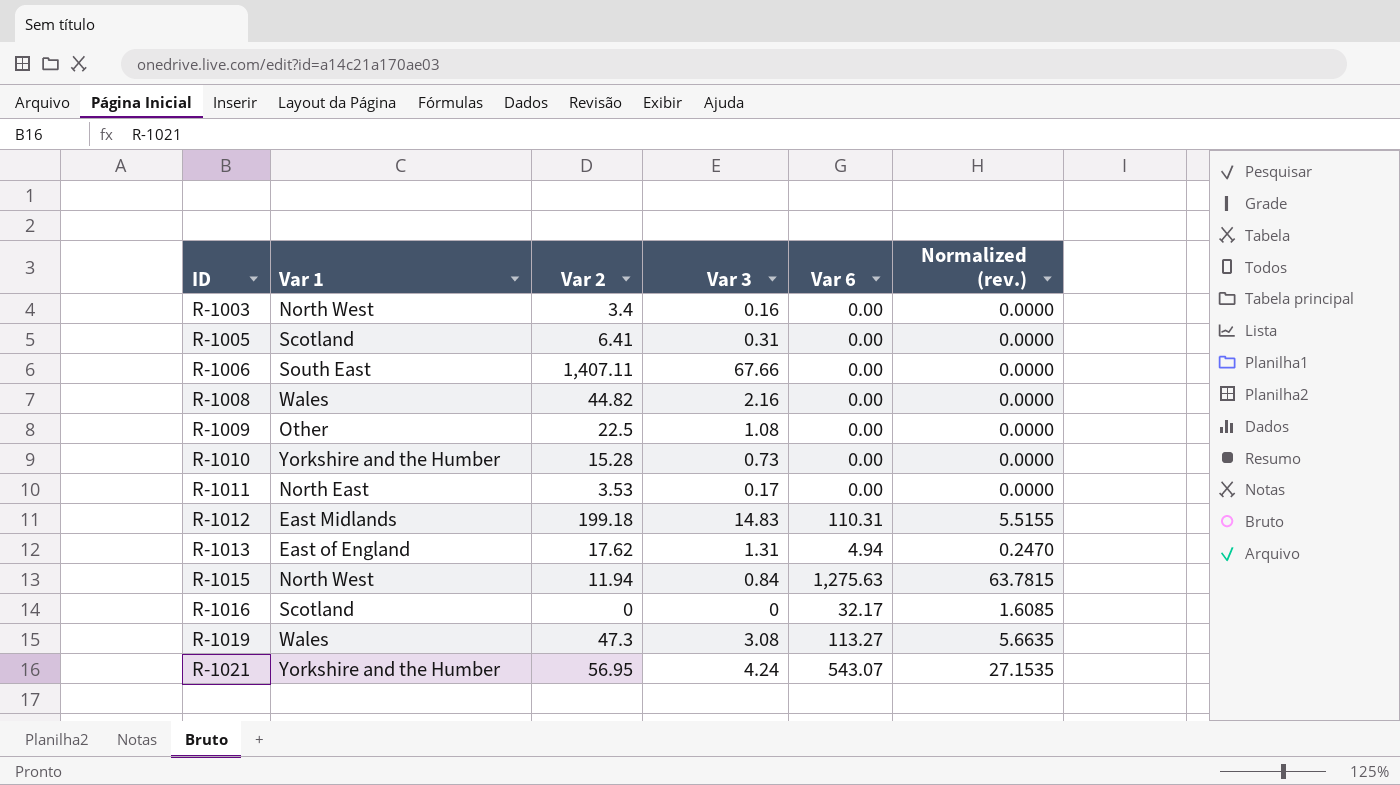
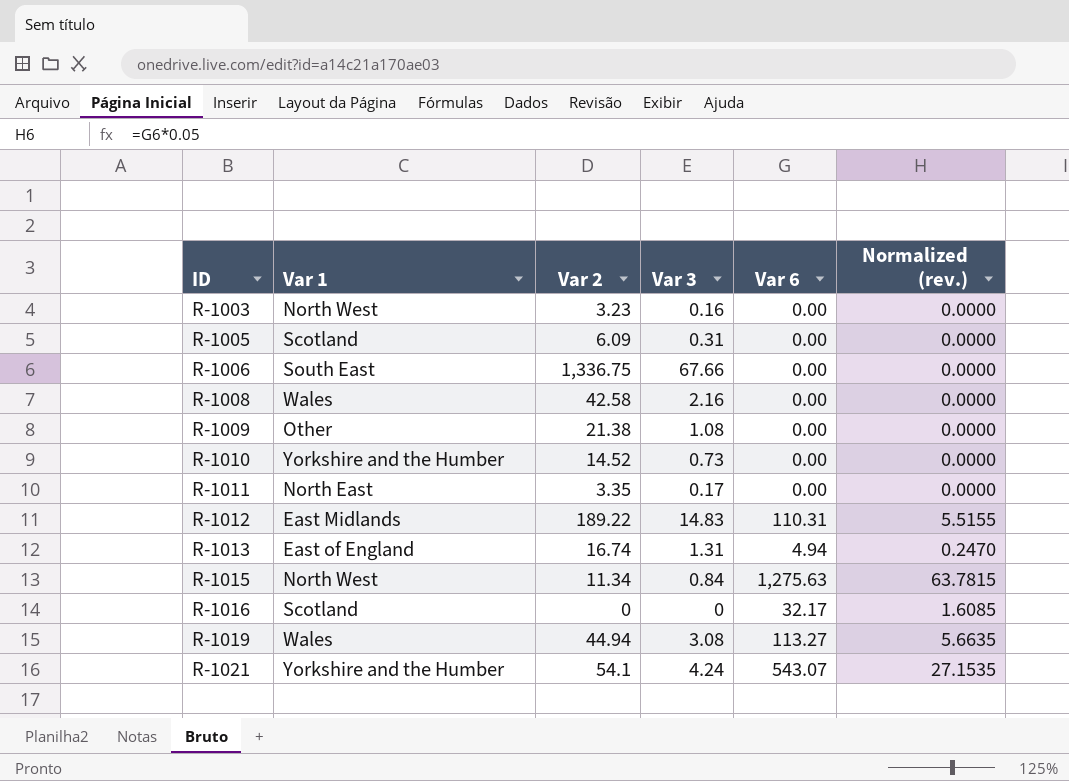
R-1003 | Var 2: 3.4 -> 3.23
R-1005 | Var 2: 6.41 -> 6.09
R-1006 | Var 2: 1,407.11 -> 1,336.75
R-1008 | Var 2: 44.82 -> 42.58
R-1009 | Var 2: 22.5 -> 21.38
R-1010 | Var 2: 15.28 -> 14.52
R-1011 | Var 2: 3.53 -> 3.35
R-1012 | Var 2: 199.18 -> 189.22
R-1013 | Var 2: 17.62 -> 16.74
R-1015 | Var 2: 11.94 -> 11.34
R-1019 | Var 2: 47.3 -> 44.94
R-1021 | Var 2: 56.95 -> 54.1

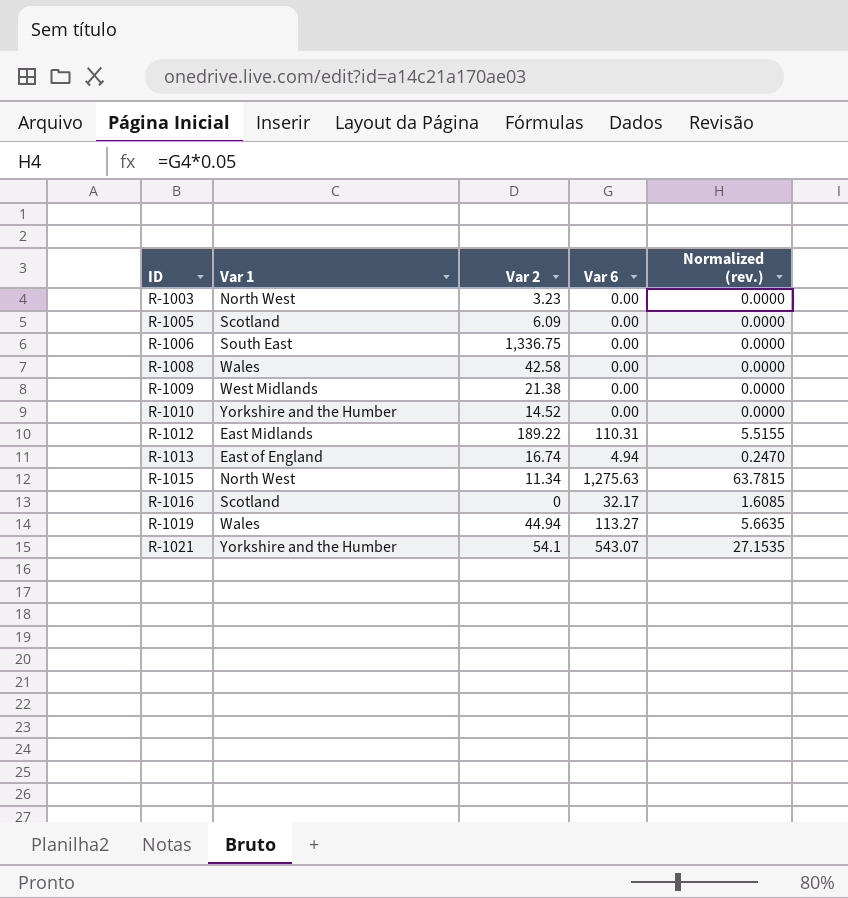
column Var 3 | position: 4 -> none
row R-1011: North East | 3.35 | 0.17 | 0.00 | 0.0000 -> none
R-1009 | Var 1: Other -> West Midlands

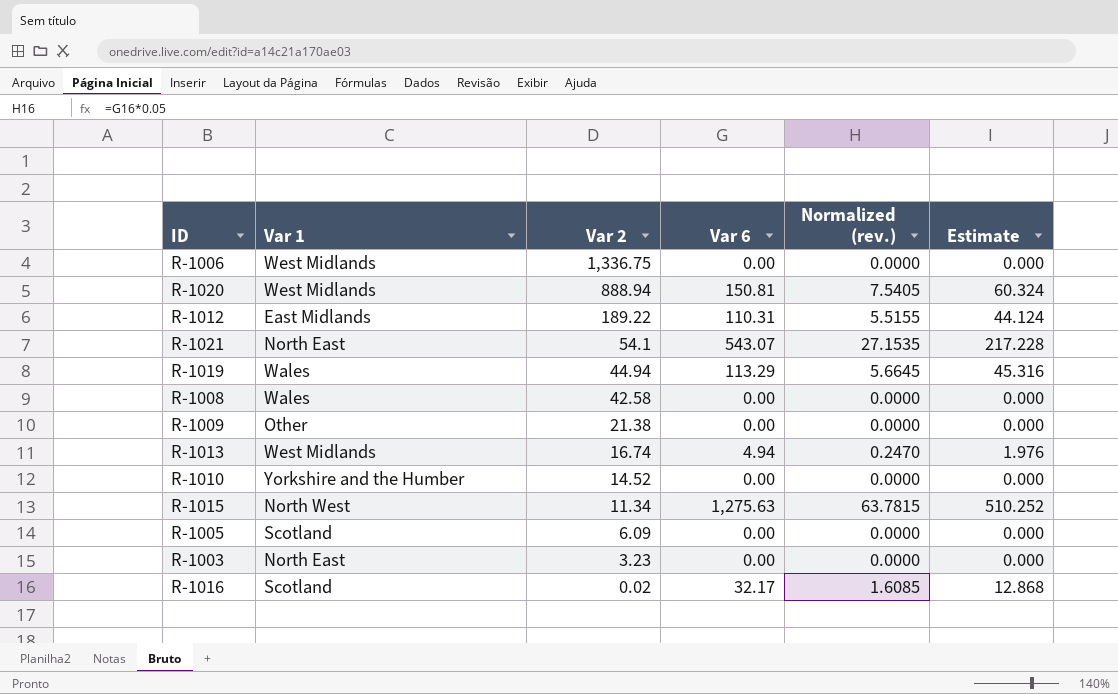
row order: ID ascending -> Var 2 descending
column Estimate | formula: none -> [Var 6] * 0.4
R-1006 | Var 1: South East -> West Midlands
row R-1020: none -> West Midlands | 888.94 | 150.81 | 7.5405 | 60.324
R-1021 | Var 1: Yorkshire and the Humber -> North East
R-1019 | Var 6: 113.27 -> 113.29
R-1019 | Normalized (rev.): 5.6635 -> 5.6645
R-1009 | Var 1: West Midlands -> Other
R-1013 | Var 1: East of England -> West Midlands
R-1003 | Var 1: North West -> North East
R-1016 | Var 2: 0 -> 0.02

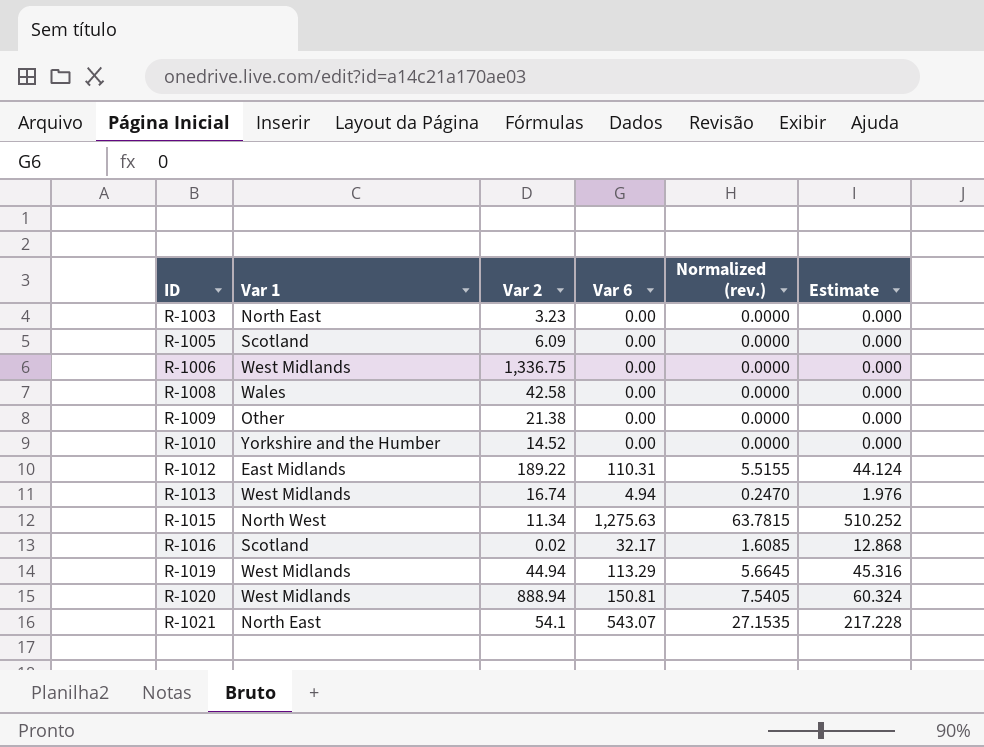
row order: Var 2 descending -> ID ascending
R-1019 | Var 1: Wales -> West Midlands

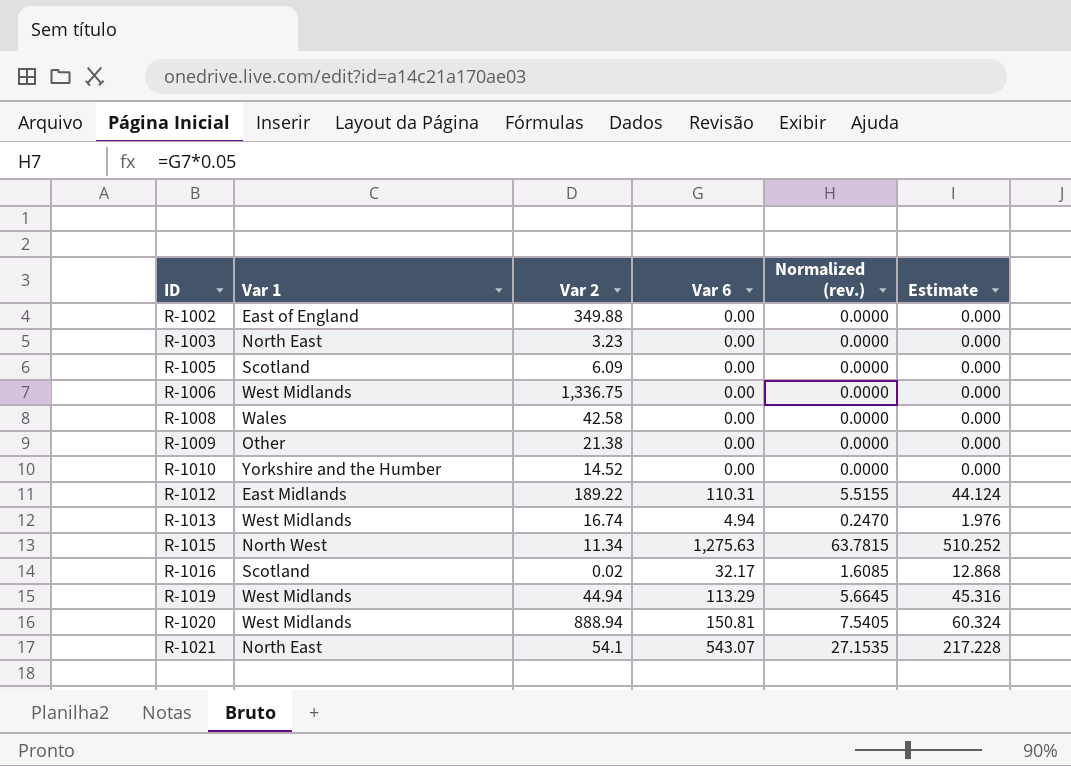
row R-1002: none -> East of England | 349.88 | 0.00 | 0.0000 | 0.000

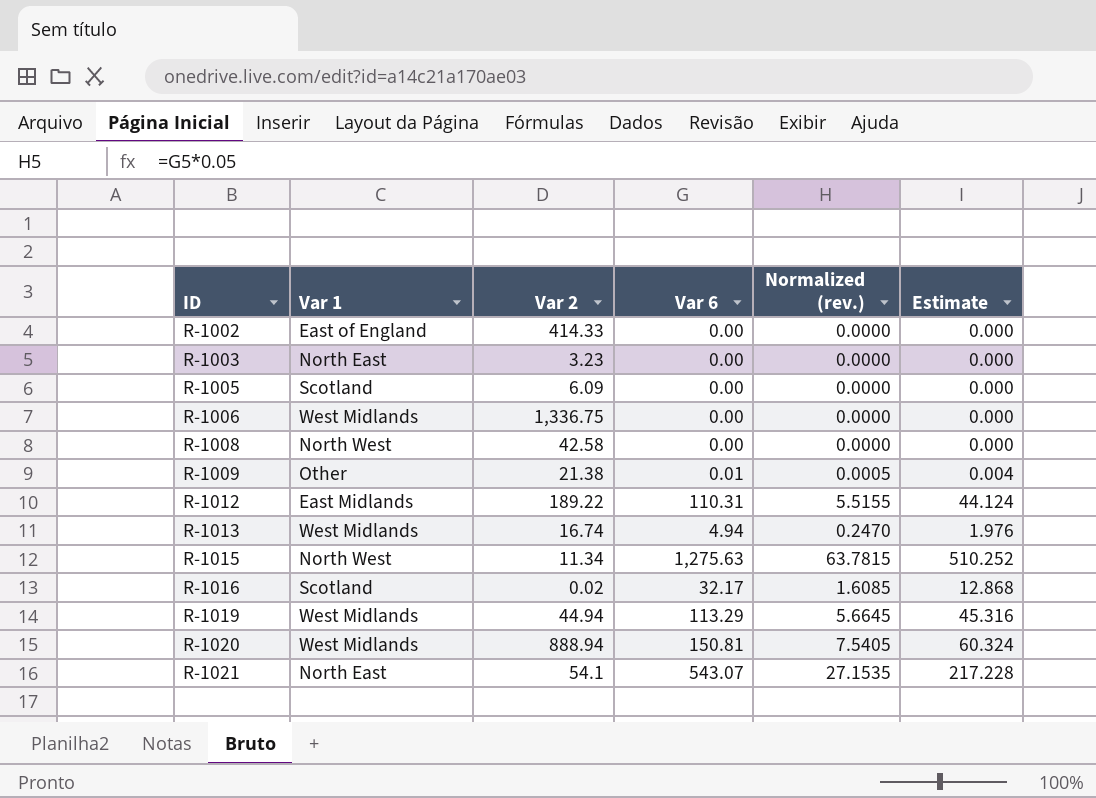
row R-1010: Yorkshire and the Humber | 14.52 | 0.00 | 0.0000 | 0.000 -> none
R-1002 | Var 2: 349.88 -> 414.33
R-1008 | Var 1: Wales -> North West
R-1009 | Var 6: 0.00 -> 0.01
R-1009 | Normalized (rev.): 0.0000 -> 0.0005
R-1009 | Estimate: 0.000 -> 0.004

